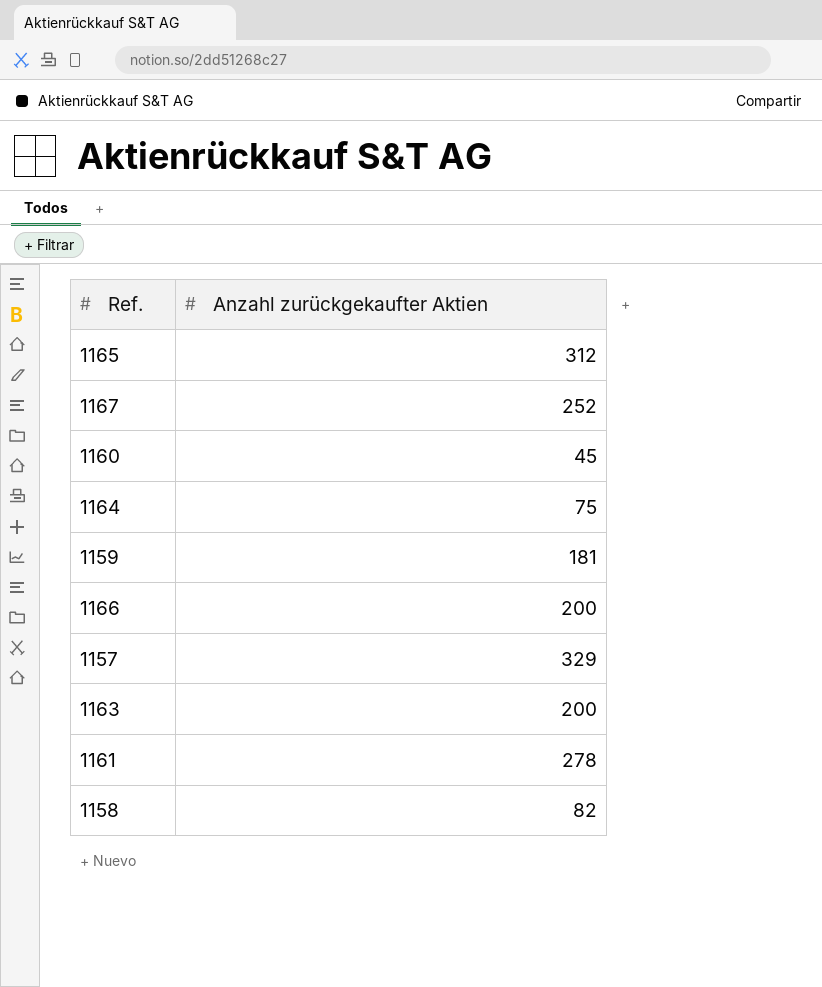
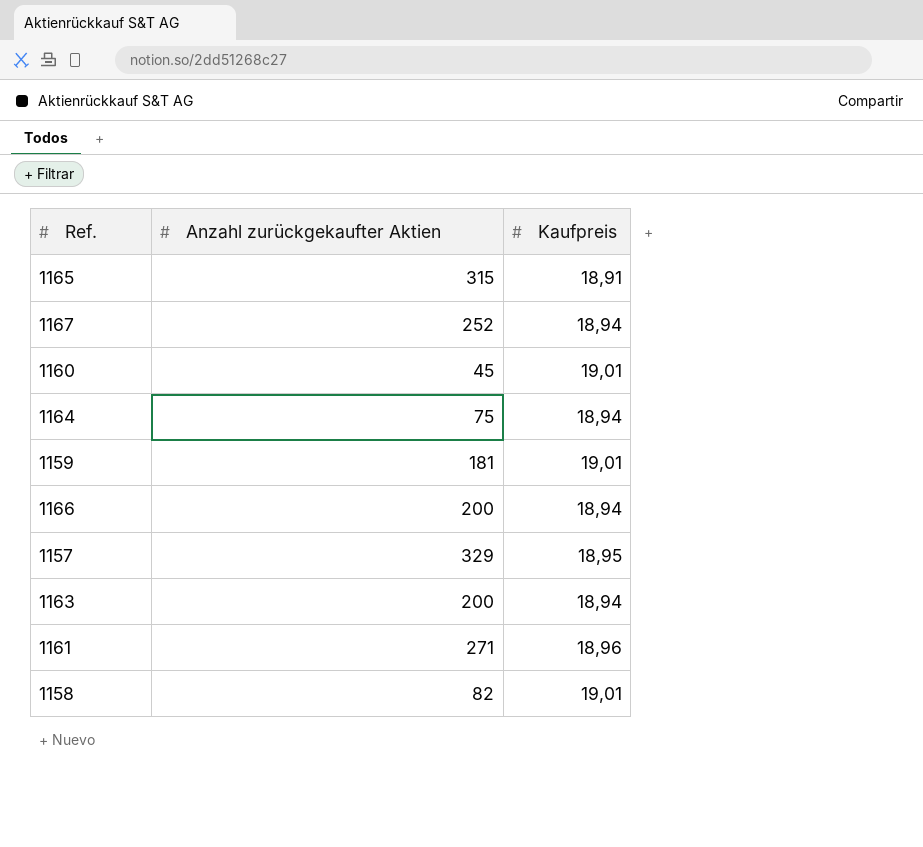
column Kaufpreis | position: none -> 3
1165 | Anzahl zurückgekaufter Aktien: 312 -> 315
1161 | Anzahl zurückgekaufter Aktien: 278 -> 271

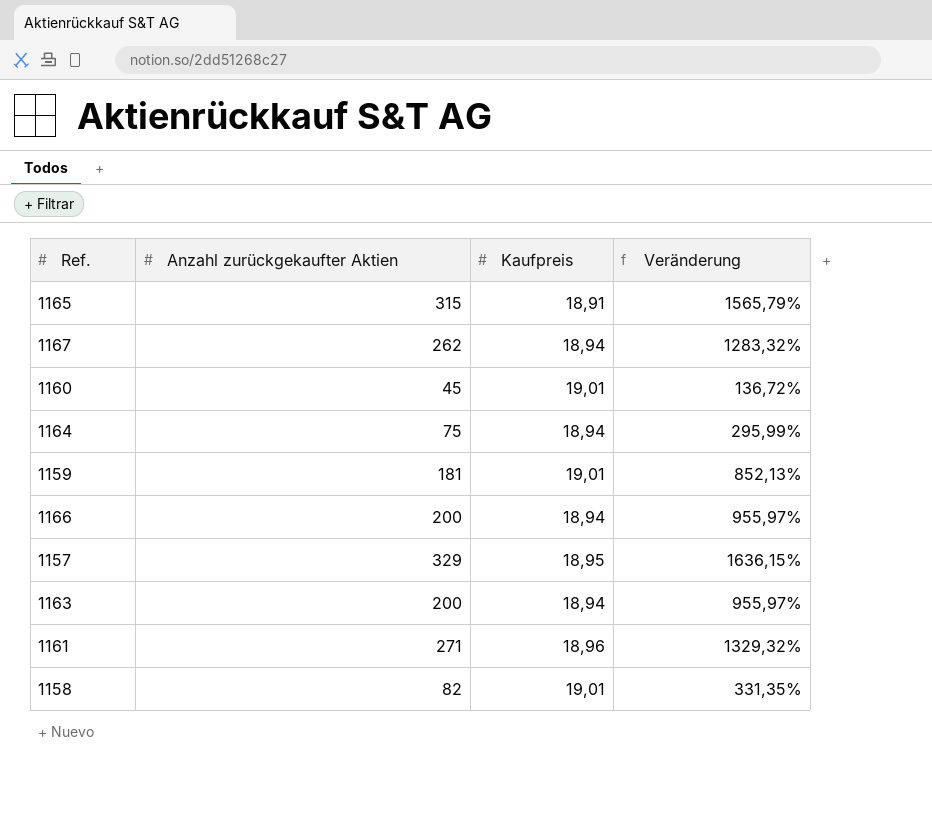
column Veränderung | formula: none -> ([Anzahl zurückgekaufter Aktien] - [Kaufpreis]) / [Kaufpreis]
1167 | Anzahl zurückgekaufter Aktien: 252 -> 262

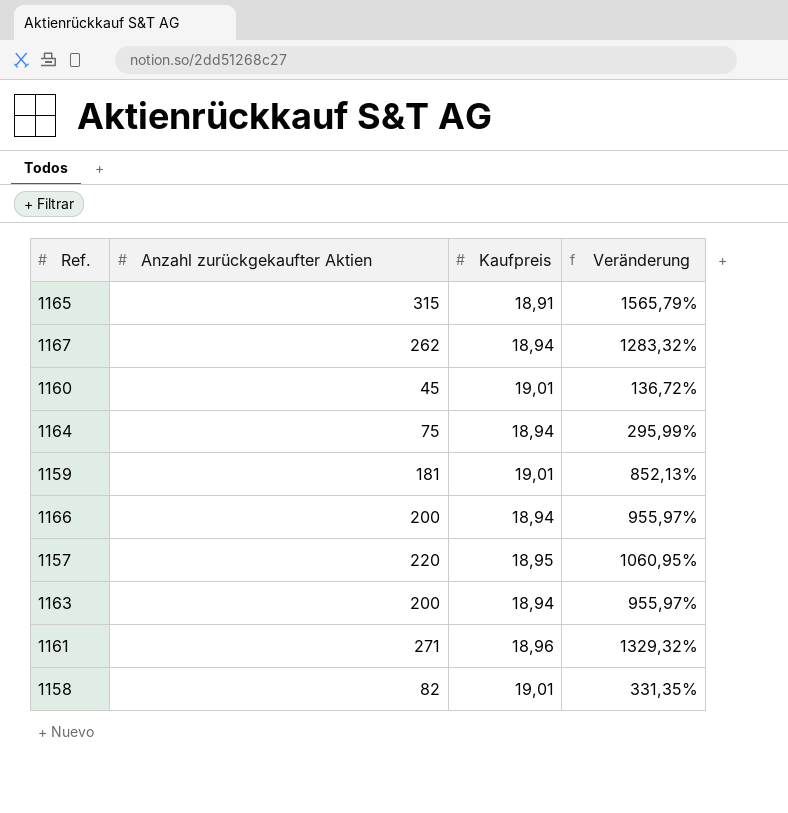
1157 | Anzahl zurückgekaufter Aktien: 329 -> 220
1157 | Veränderung: 1636,15% -> 1060,95%

